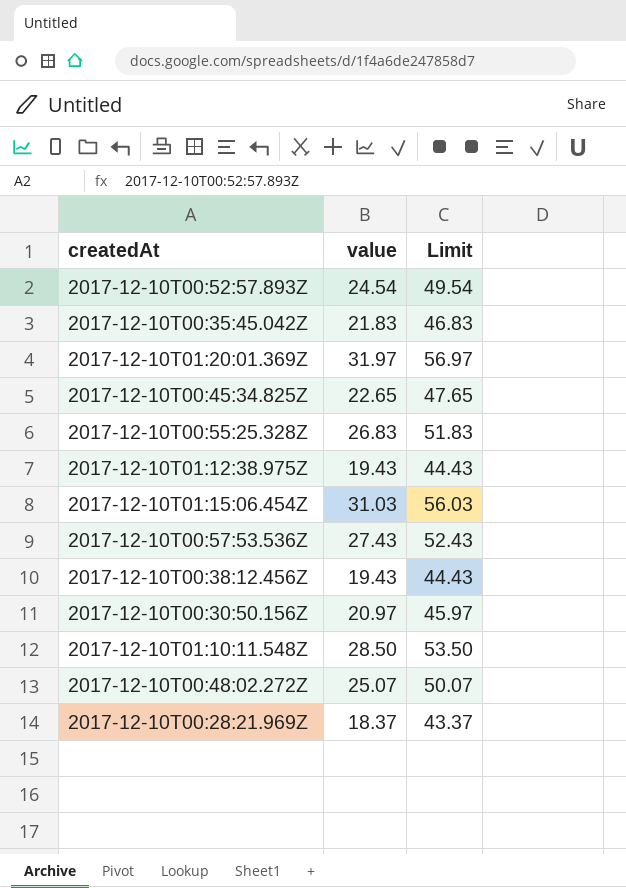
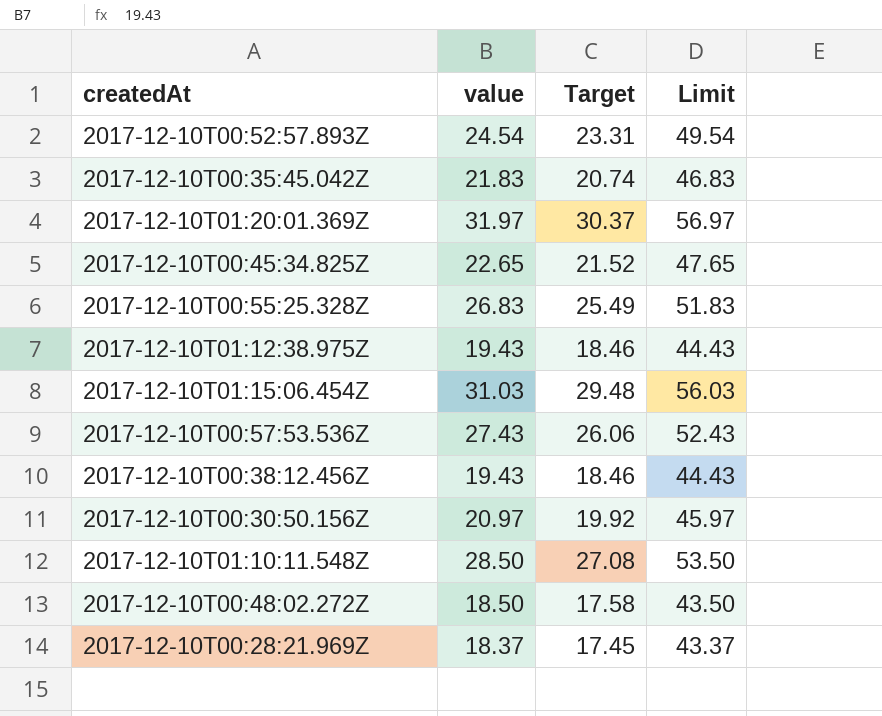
column Target | formula: none -> [value] * 0.95
2017-12-10T00:48:02.272Z | value: 25.07 -> 18.50
2017-12-10T00:48:02.272Z | Limit: 50.07 -> 43.50

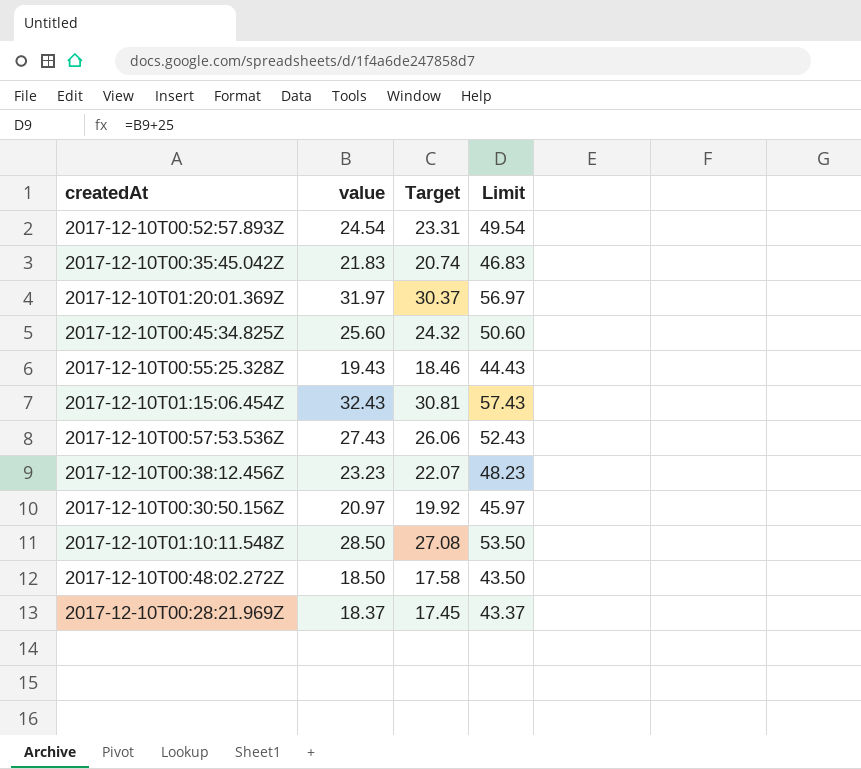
row 2017-12-10T01:12:38.975Z: 19.43 | 18.46 | 44.43 -> none
2017-12-10T00:45:34.825Z | value: 22.65 -> 25.60
2017-12-10T00:45:34.825Z | Target: 21.52 -> 24.32
2017-12-10T00:45:34.825Z | Limit: 47.65 -> 50.60
2017-12-10T00:55:25.328Z | value: 26.83 -> 19.43
2017-12-10T00:55:25.328Z | Target: 25.49 -> 18.46
2017-12-10T00:55:25.328Z | Limit: 51.83 -> 44.43
2017-12-10T01:15:06.454Z | value: 31.03 -> 32.43
2017-12-10T01:15:06.454Z | Target: 29.48 -> 30.81
2017-12-10T01:15:06.454Z | Limit: 56.03 -> 57.43
2017-12-10T00:38:12.456Z | value: 19.43 -> 23.23
2017-12-10T00:38:12.456Z | Target: 18.46 -> 22.07
2017-12-10T00:38:12.456Z | Limit: 44.43 -> 48.23

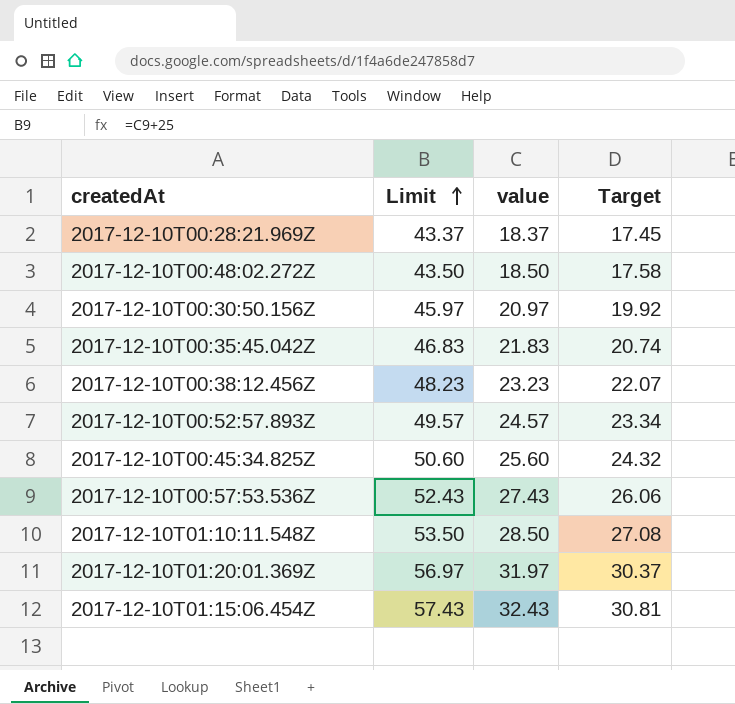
row order: none -> Limit ascending
column Limit | position: 4 -> 2
row 2017-12-10T00:55:25.328Z: 19.43 | 18.46 | 44.43 -> none
2017-12-10T00:52:57.893Z | Limit: 49.54 -> 49.57
2017-12-10T00:52:57.893Z | value: 24.54 -> 24.57
2017-12-10T00:52:57.893Z | Target: 23.31 -> 23.34

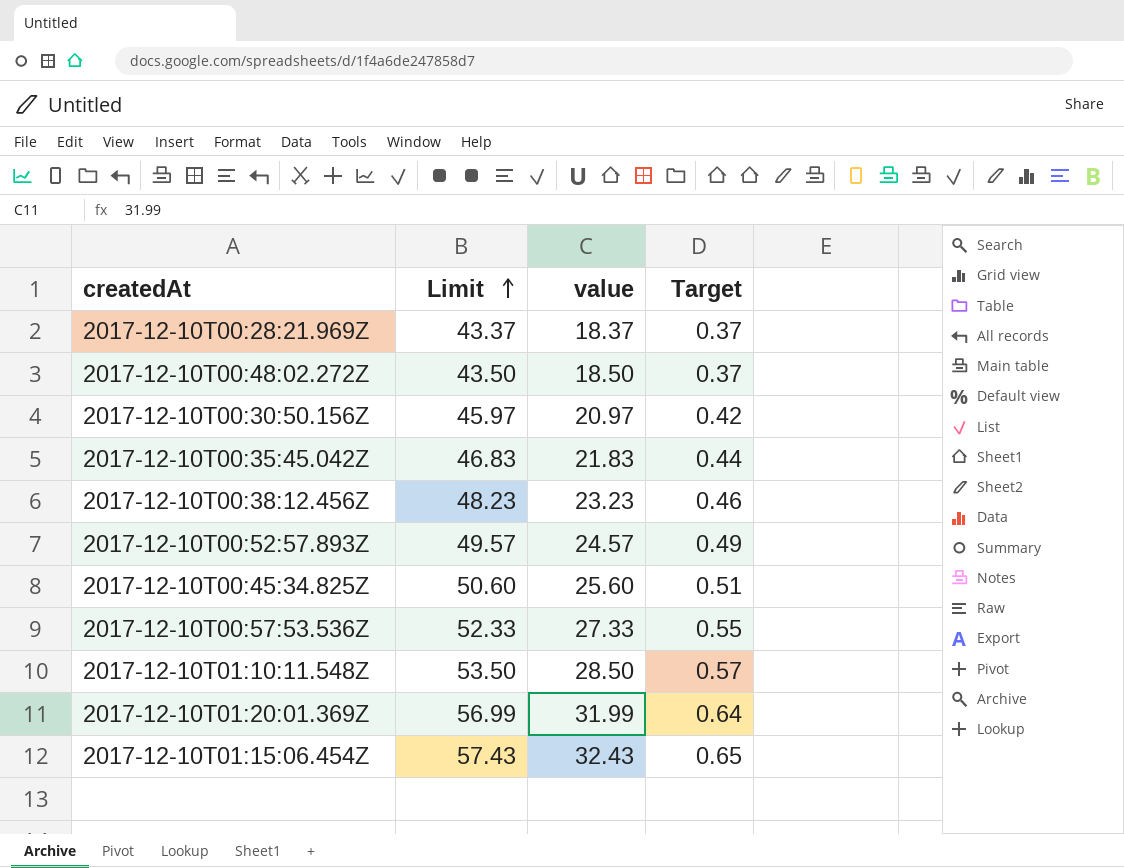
column Target | formula: [value] * 0.95 -> [value] * 0.02
2017-12-10T00:57:53.536Z | Limit: 52.43 -> 52.33
2017-12-10T00:57:53.536Z | value: 27.43 -> 27.33
2017-12-10T01:20:01.369Z | Limit: 56.97 -> 56.99
2017-12-10T01:20:01.369Z | value: 31.97 -> 31.99

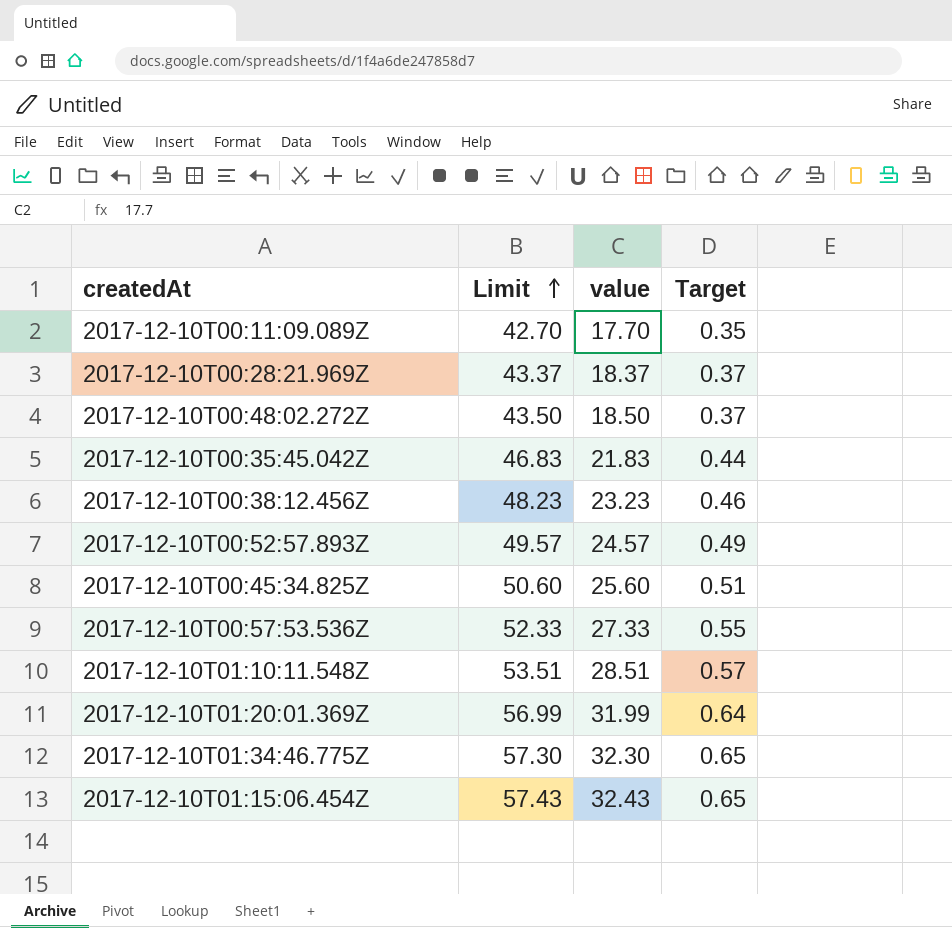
row 2017-12-10T00:30:50.156Z: 45.97 | 20.97 | 0.42 -> none
row 2017-12-10T00:11:09.089Z: none -> 42.70 | 17.70 | 0.35
2017-12-10T01:10:11.548Z | Limit: 53.50 -> 53.51
2017-12-10T01:10:11.548Z | value: 28.50 -> 28.51
row 2017-12-10T01:34:46.775Z: none -> 57.30 | 32.30 | 0.65

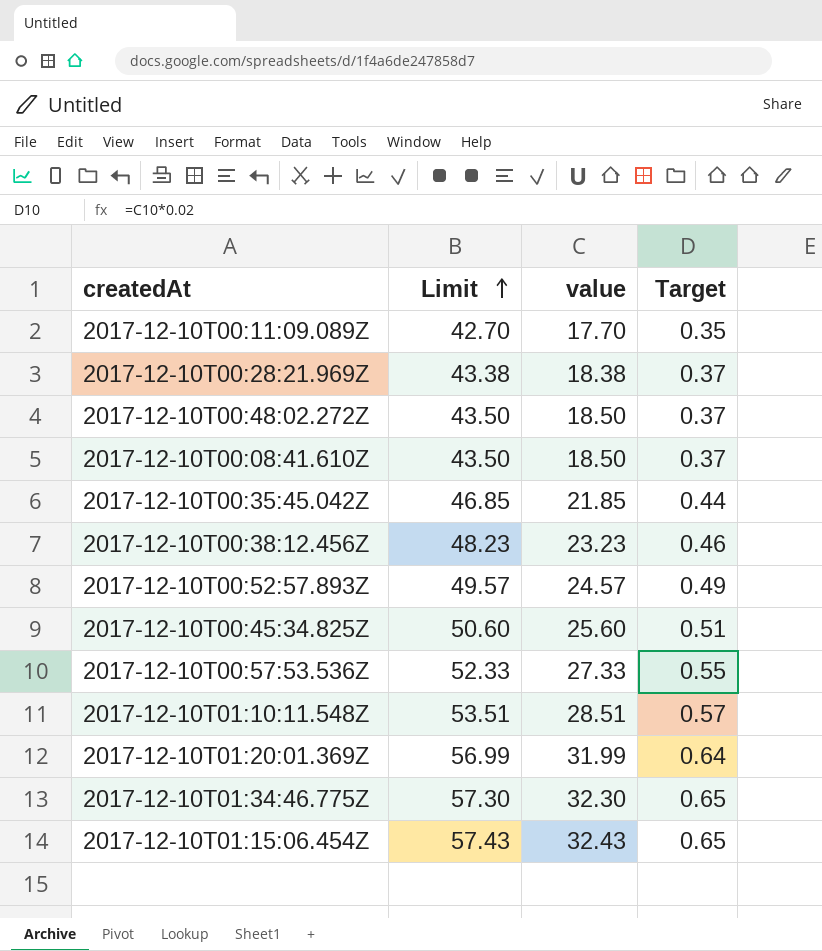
2017-12-10T00:28:21.969Z | Limit: 43.37 -> 43.38
2017-12-10T00:28:21.969Z | value: 18.37 -> 18.38
row 2017-12-10T00:08:41.610Z: none -> 43.50 | 18.50 | 0.37
2017-12-10T00:35:45.042Z | Limit: 46.83 -> 46.85
2017-12-10T00:35:45.042Z | value: 21.83 -> 21.85

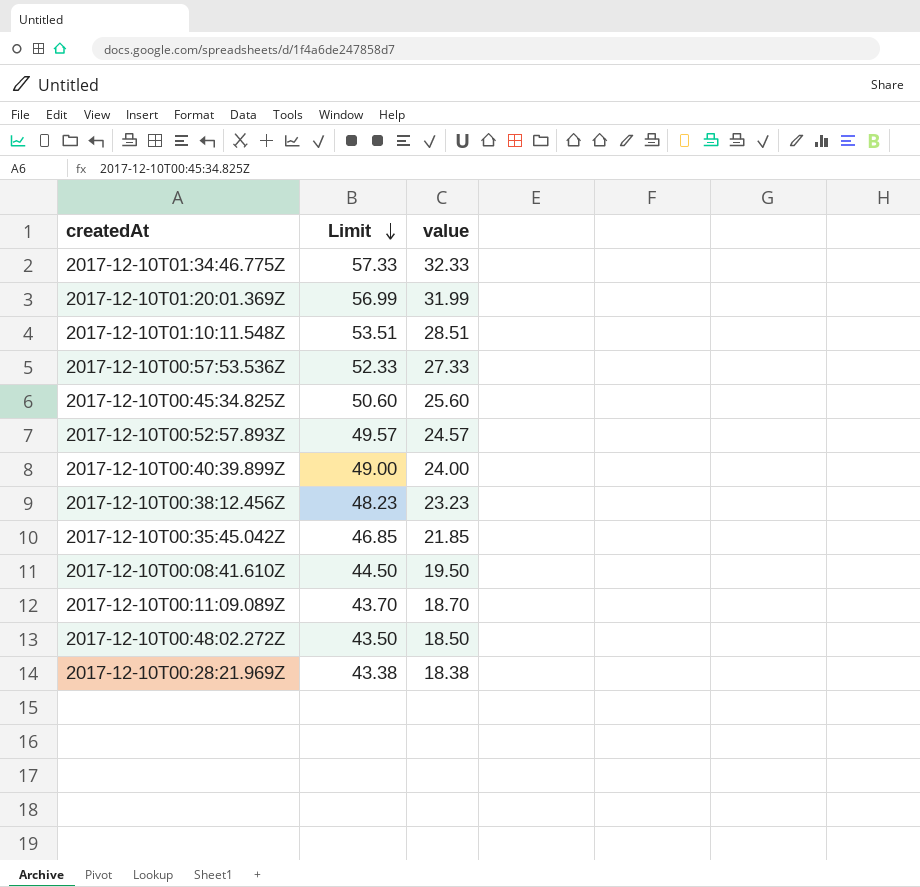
row order: Limit ascending -> Limit descending
column Target | formula: [value] * 0.02 -> none
row 2017-12-10T01:15:06.454Z: 57.43 | 32.43 | 0.65 -> none
2017-12-10T01:34:46.775Z | Limit: 57.30 -> 57.33
2017-12-10T01:34:46.775Z | value: 32.30 -> 32.33
row 2017-12-10T00:40:39.899Z: none -> 49.00 | 24.00
2017-12-10T00:08:41.610Z | Limit: 43.50 -> 44.50
2017-12-10T00:08:41.610Z | value: 18.50 -> 19.50
2017-12-10T00:11:09.089Z | Limit: 42.70 -> 43.70
2017-12-10T00:11:09.089Z | value: 17.70 -> 18.70

